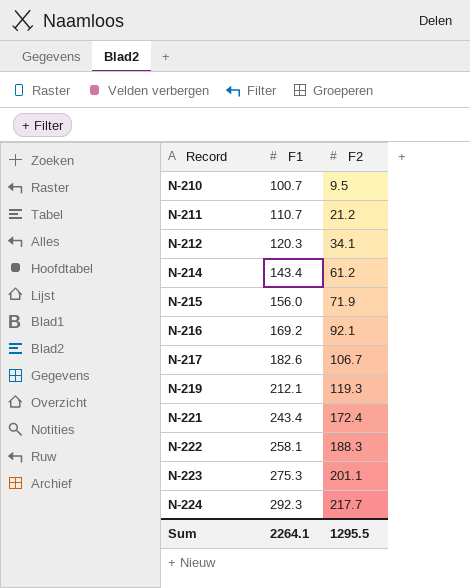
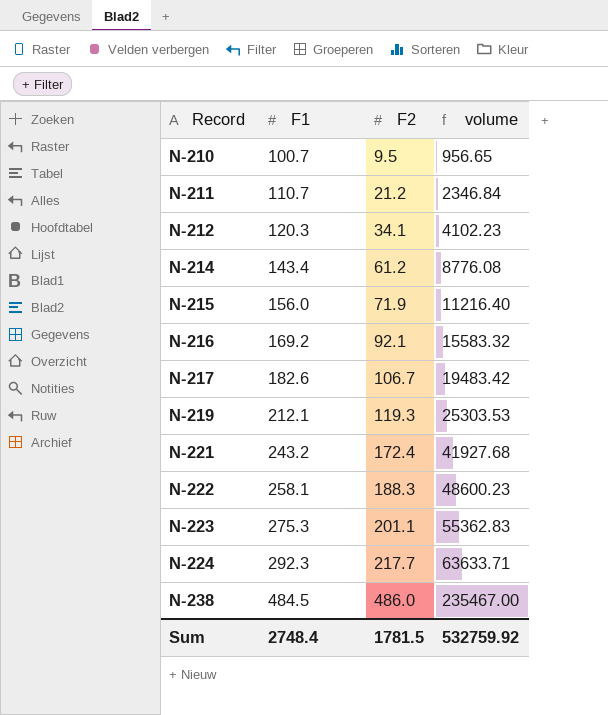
column volume | formula: none -> [F1] * [F2]
N-221 | F1: 243.4 -> 243.2
row N-238: none -> 484.5 | 486.0 | 235467.00
Sum | F1: 2264.1 -> 2748.4
Sum | F2: 1295.5 -> 1781.5

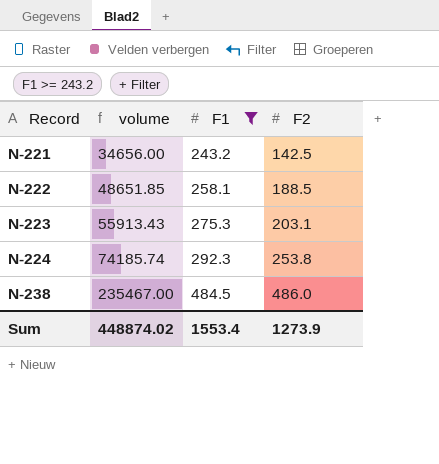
filter: none -> F1 >= 243.2
column volume | position: 4 -> 2
N-221 | volume: 41927.68 -> 34656.00
N-221 | F2: 172.4 -> 142.5
N-222 | volume: 48600.23 -> 48651.85
N-222 | F2: 188.3 -> 188.5
N-223 | volume: 55362.83 -> 55913.43
N-223 | F2: 201.1 -> 203.1
N-224 | volume: 63633.71 -> 74185.74
N-224 | F2: 217.7 -> 253.8
Sum | volume: 532759.92 -> 448874.02
Sum | F1: 2748.4 -> 1553.4
Sum | F2: 1781.5 -> 1273.9

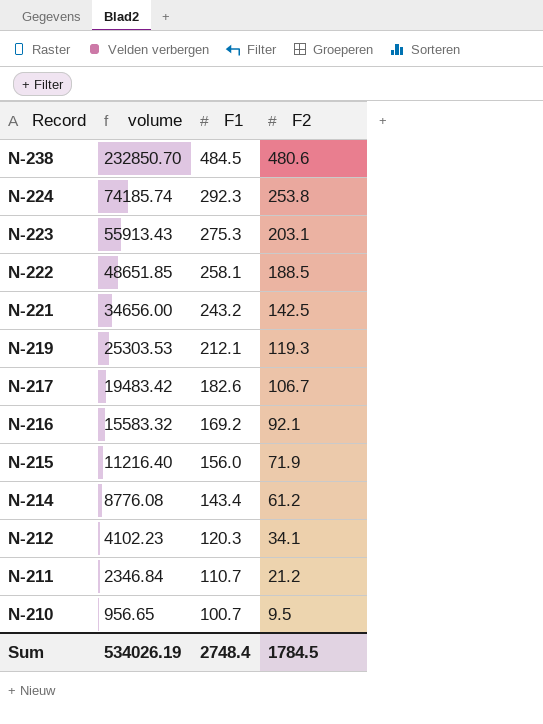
filter: F1 >= 243.2 -> none
row order: Record ascending -> Record descending
N-238 | volume: 235467.00 -> 232850.70
N-238 | F2: 486.0 -> 480.6
Sum | volume: 448874.02 -> 534026.19
Sum | F1: 1553.4 -> 2748.4
Sum | F2: 1273.9 -> 1784.5

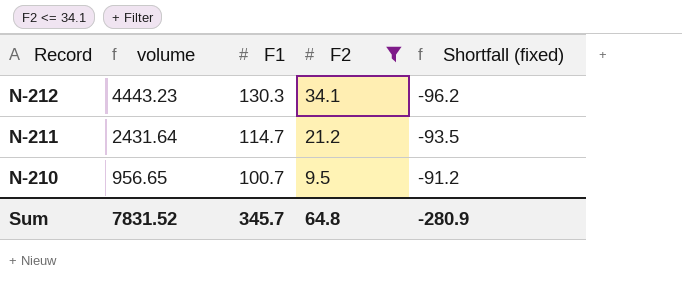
filter: none -> F2 <= 34.1
column Shortfall (fixed) | formula: none -> [F2] - [F1]
N-212 | volume: 4102.23 -> 4443.23
N-212 | F1: 120.3 -> 130.3
N-211 | volume: 2346.84 -> 2431.64
N-211 | F1: 110.7 -> 114.7
Sum | volume: 534026.19 -> 7831.52
Sum | F1: 2748.4 -> 345.7
Sum | F2: 1784.5 -> 64.8

